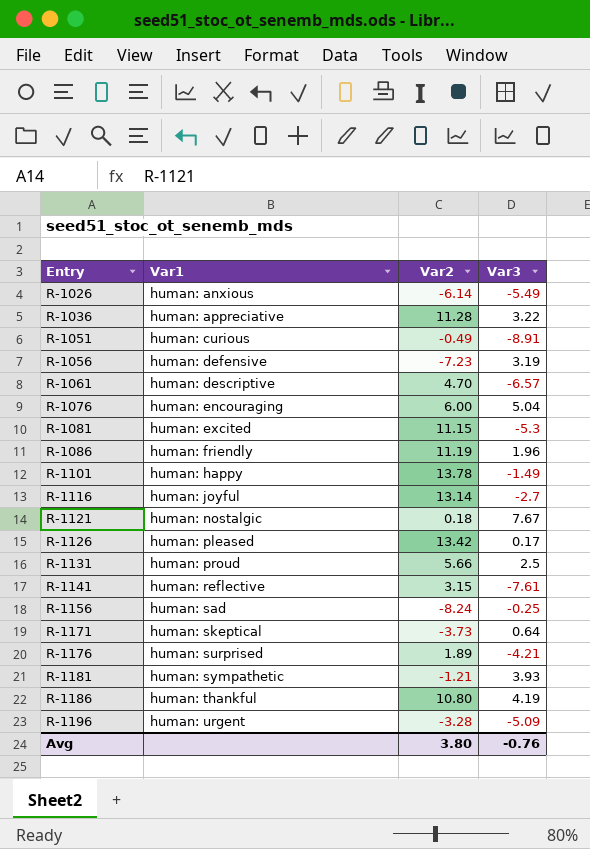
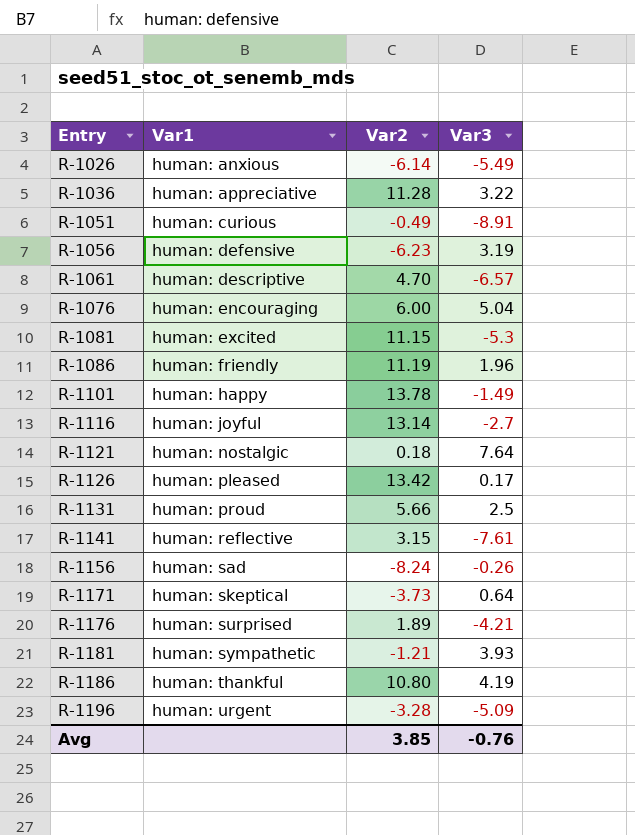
R-1056 | Var2: -7.23 -> -6.23
R-1121 | Var3: 7.67 -> 7.64
R-1156 | Var3: -0.25 -> -0.26
Avg | Var2: 3.80 -> 3.85

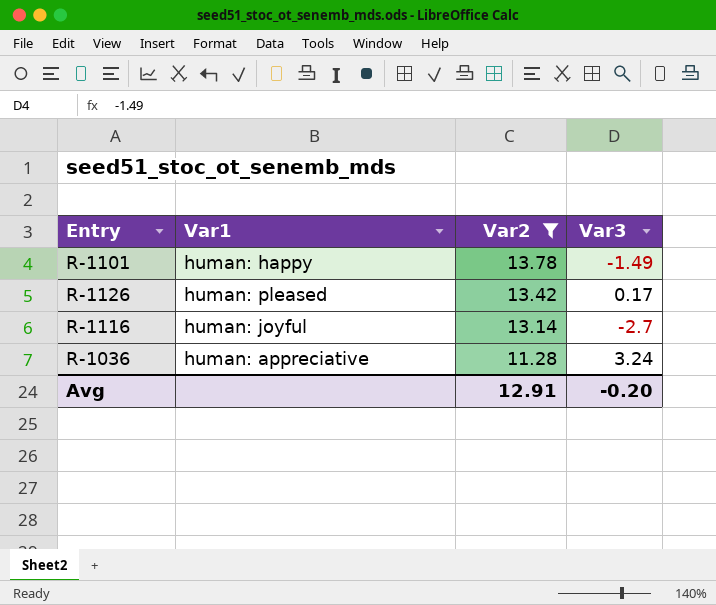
filter: none -> Var2 >= 11.28
row order: Entry ascending -> Var2 descending
R-1036 | Var3: 3.22 -> 3.24
Avg | Var2: 3.85 -> 12.91
Avg | Var3: -0.76 -> -0.20

